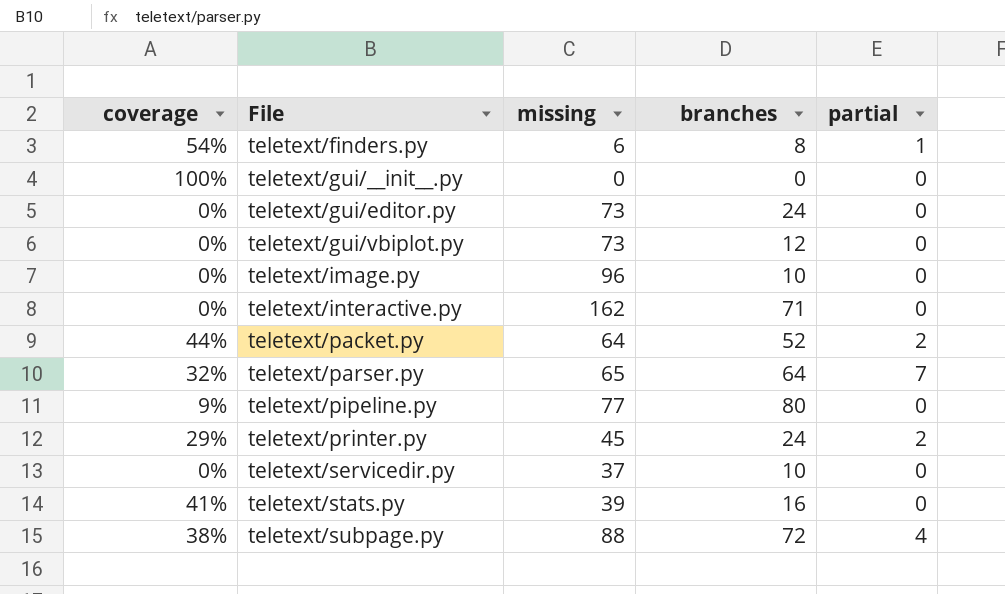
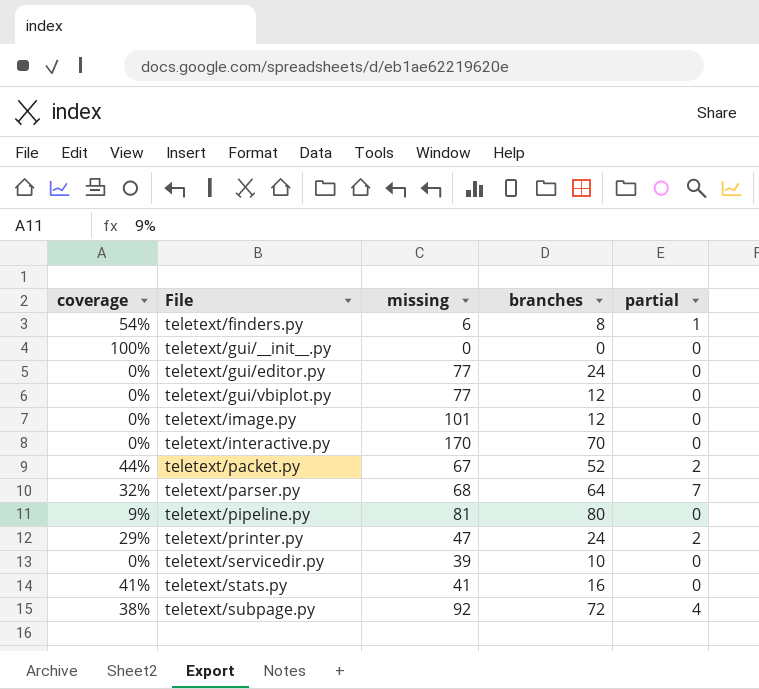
teletext/gui/editor.py | missing: 73 -> 77
teletext/gui/vbiplot.py | missing: 73 -> 77
teletext/image.py | missing: 96 -> 101
teletext/image.py | branches: 10 -> 12
teletext/interactive.py | missing: 162 -> 170
teletext/interactive.py | branches: 71 -> 70
teletext/packet.py | missing: 64 -> 67
teletext/parser.py | missing: 65 -> 68
teletext/pipeline.py | missing: 77 -> 81
teletext/printer.py | missing: 45 -> 47
teletext/servicedir.py | missing: 37 -> 39
teletext/stats.py | missing: 39 -> 41
teletext/subpage.py | missing: 88 -> 92

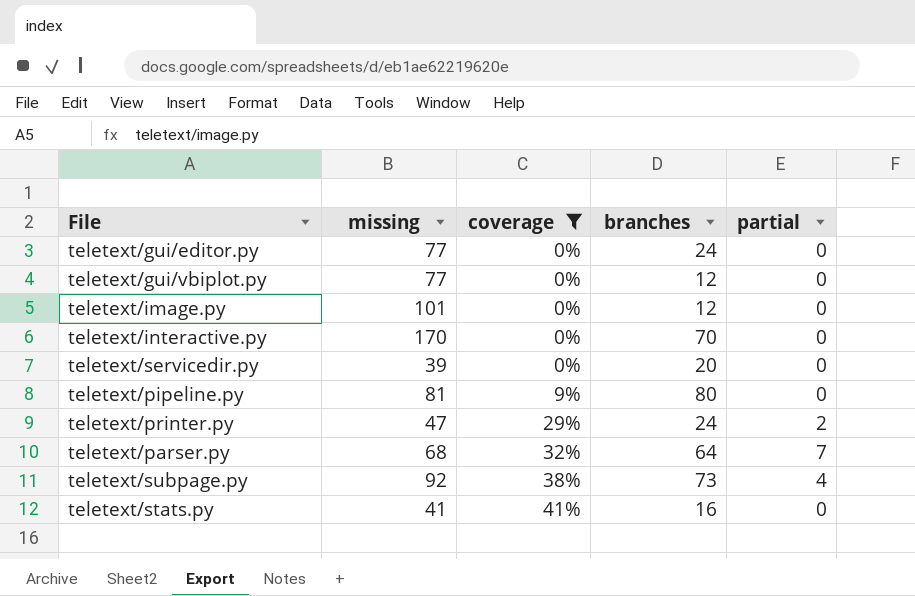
filter: none -> coverage <= 41%
row order: File ascending -> coverage ascending
column coverage | position: 1 -> 3
teletext/servicedir.py | branches: 10 -> 20
teletext/subpage.py | branches: 72 -> 73

